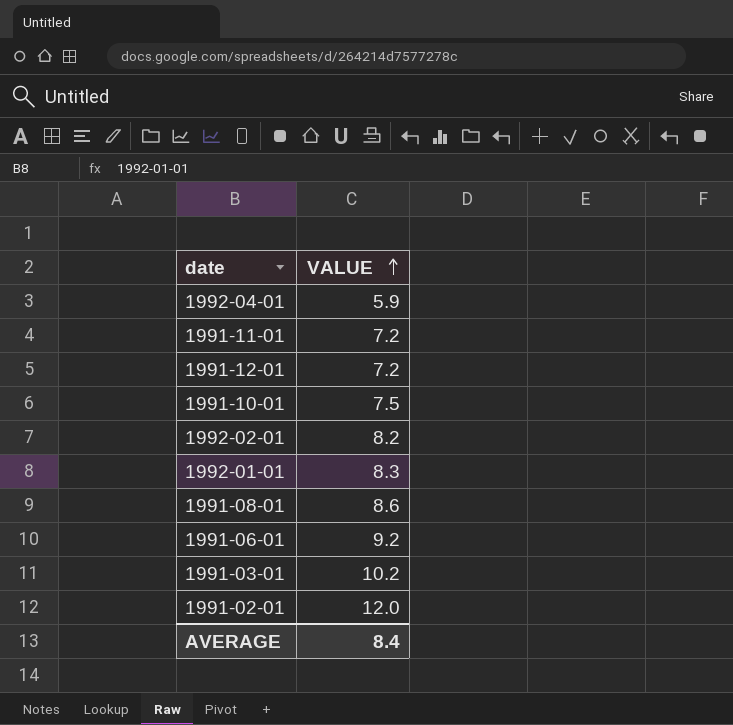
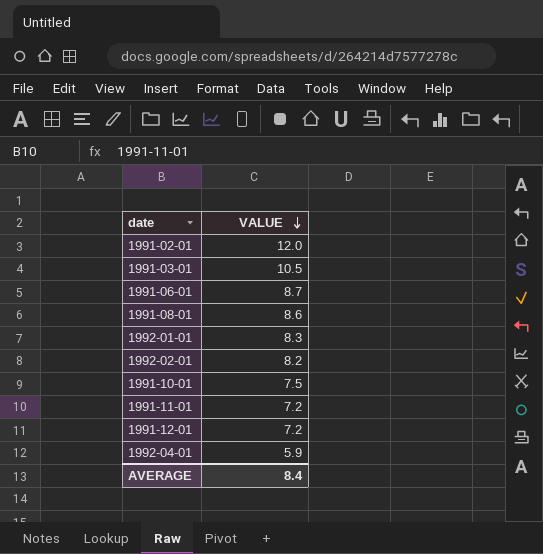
row order: VALUE ascending -> VALUE descending
1991-03-01 | VALUE: 10.2 -> 10.5
1991-06-01 | VALUE: 9.2 -> 8.7

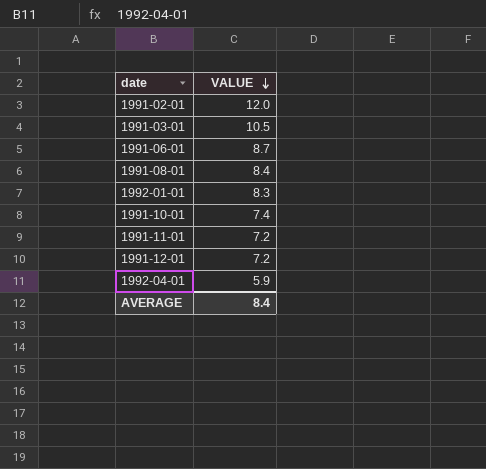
row 1992-02-01: 8.2 -> none
1991-08-01 | VALUE: 8.6 -> 8.4
1991-10-01 | VALUE: 7.5 -> 7.4

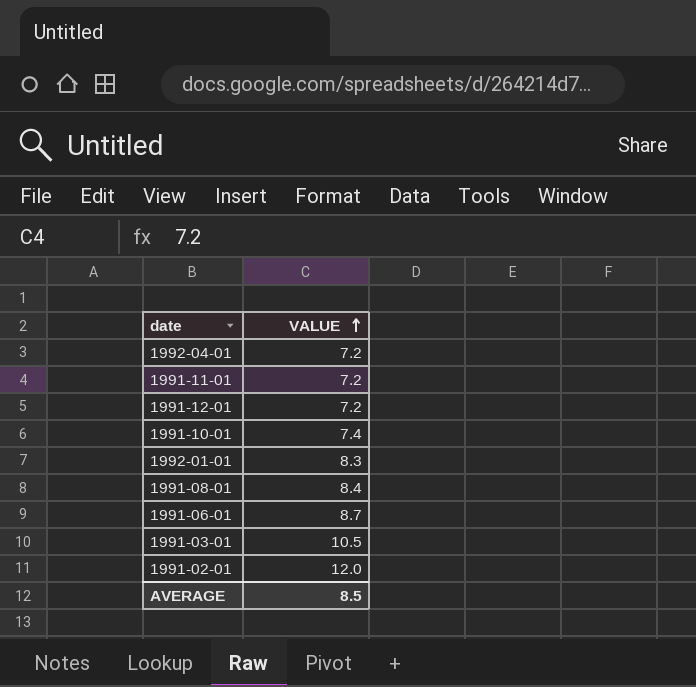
row order: VALUE descending -> VALUE ascending
1992-04-01 | VALUE: 5.9 -> 7.2
AVERAGE | VALUE: 8.4 -> 8.5

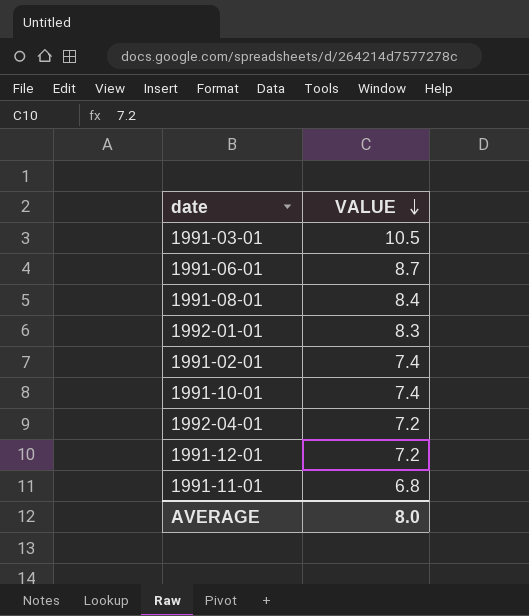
row order: VALUE ascending -> VALUE descending
1991-02-01 | VALUE: 12.0 -> 7.4
1991-11-01 | VALUE: 7.2 -> 6.8
AVERAGE | VALUE: 8.5 -> 8.0

